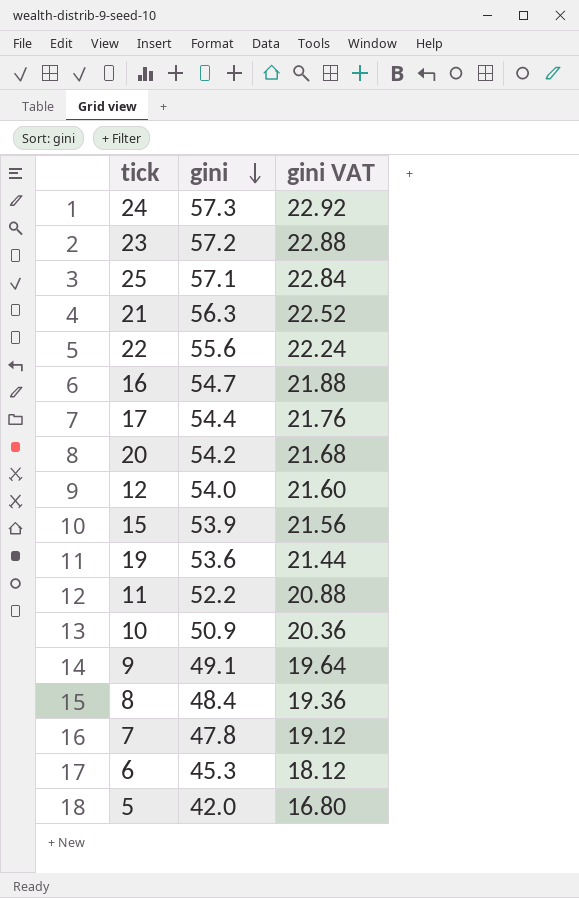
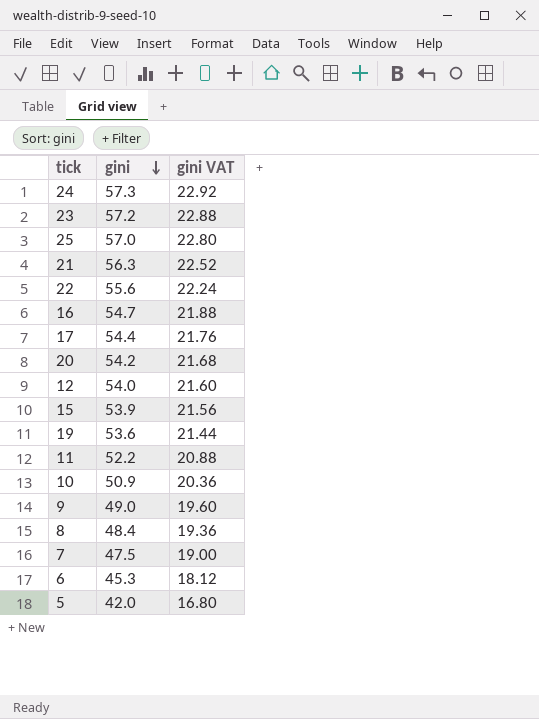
25 | gini: 57.1 -> 57.0
25 | gini VAT: 22.84 -> 22.80
9 | gini: 49.1 -> 49.0
9 | gini VAT: 19.64 -> 19.60
7 | gini: 47.8 -> 47.5
7 | gini VAT: 19.12 -> 19.00

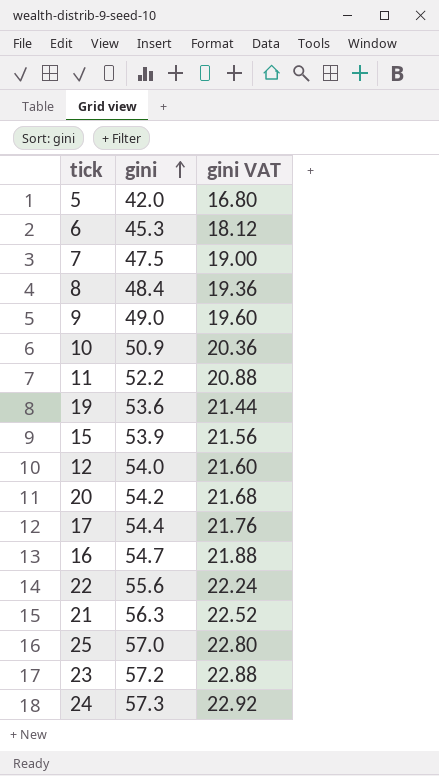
row order: gini descending -> gini ascending

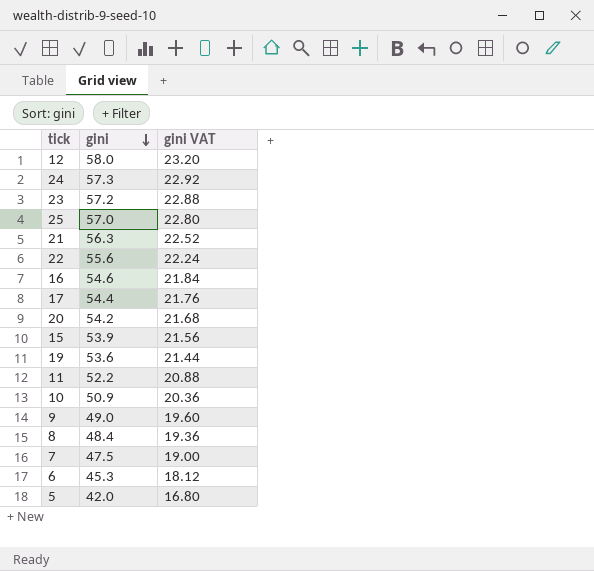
row order: gini ascending -> gini descending
12 | gini: 54.0 -> 58.0
12 | gini VAT: 21.60 -> 23.20
16 | gini: 54.7 -> 54.6
16 | gini VAT: 21.88 -> 21.84

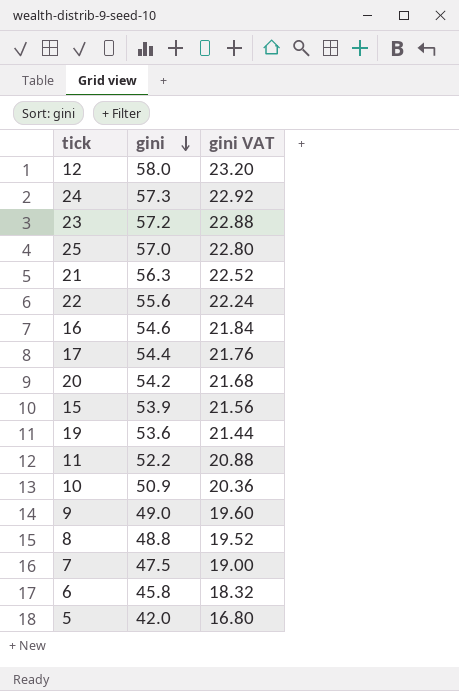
8 | gini: 48.4 -> 48.8
8 | gini VAT: 19.36 -> 19.52
6 | gini: 45.3 -> 45.8
6 | gini VAT: 18.12 -> 18.32

